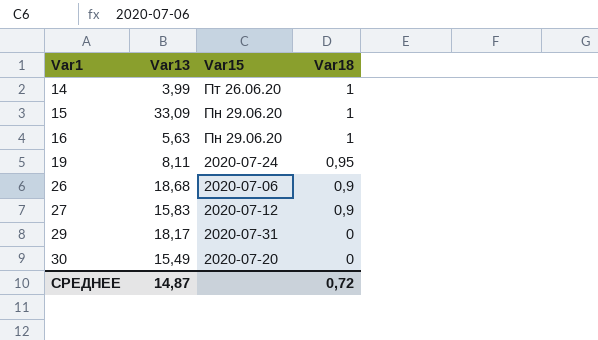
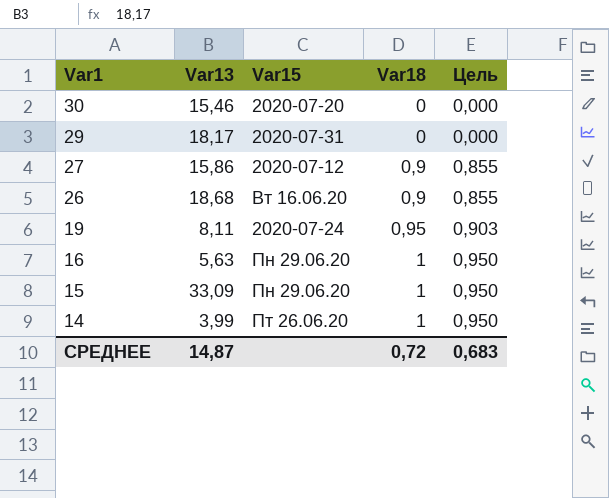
row order: Var1 ascending -> Var1 descending
column Цель | formula: none -> [Var18] * 0,95
30 | Var13: 15,49 -> 15,46
27 | Var13: 15,83 -> 15,86
26 | Var15: 2020-07-06 -> Вт 16.06.20

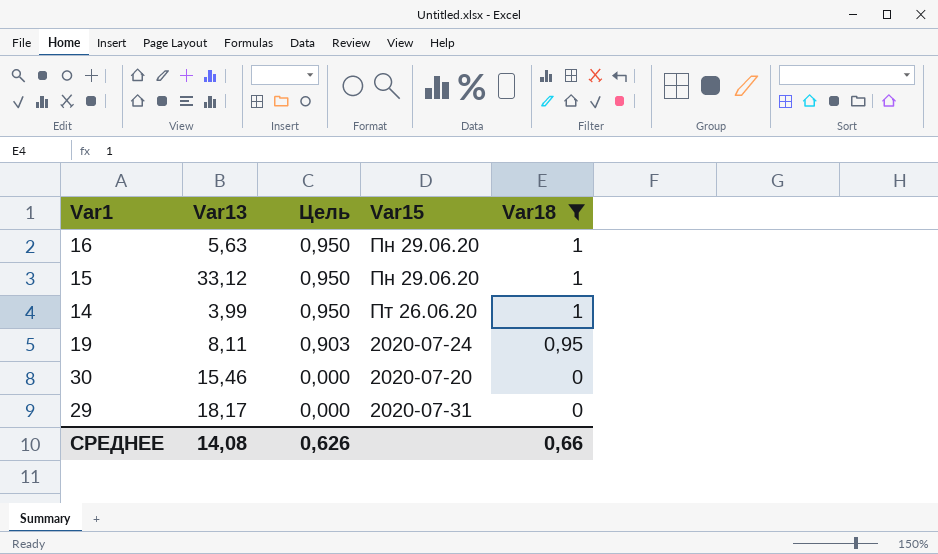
filter: none -> Var18 != 0,9
row order: Var1 descending -> Цель descending
column Цель | position: 5 -> 3
15 | Var13: 33,09 -> 33,12
СРЕДНЕЕ | Var13: 14,87 -> 14,08
СРЕДНЕЕ | Цель: 0,683 -> 0,626
СРЕДНЕЕ | Var18: 0,72 -> 0,66

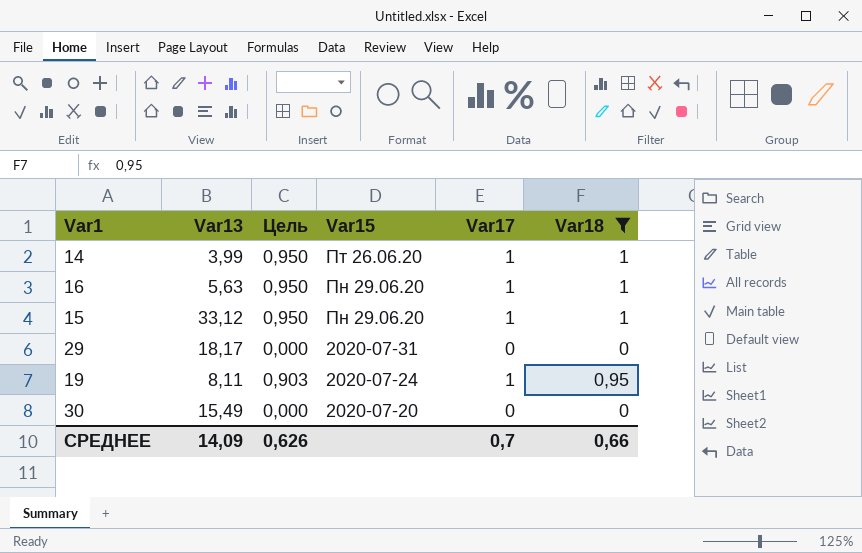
row order: Цель descending -> Var15 descending
column Var17 | position: none -> 5
30 | Var13: 15,46 -> 15,49
СРЕДНЕЕ | Var13: 14,08 -> 14,09

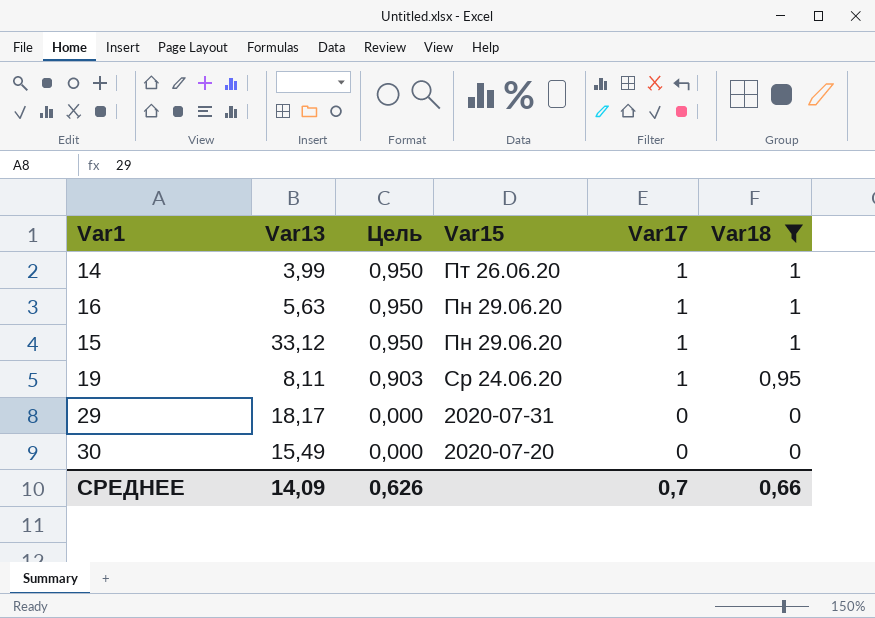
row order: Var15 descending -> Цель descending
19 | Var15: 2020-07-24 -> Ср 24.06.20

